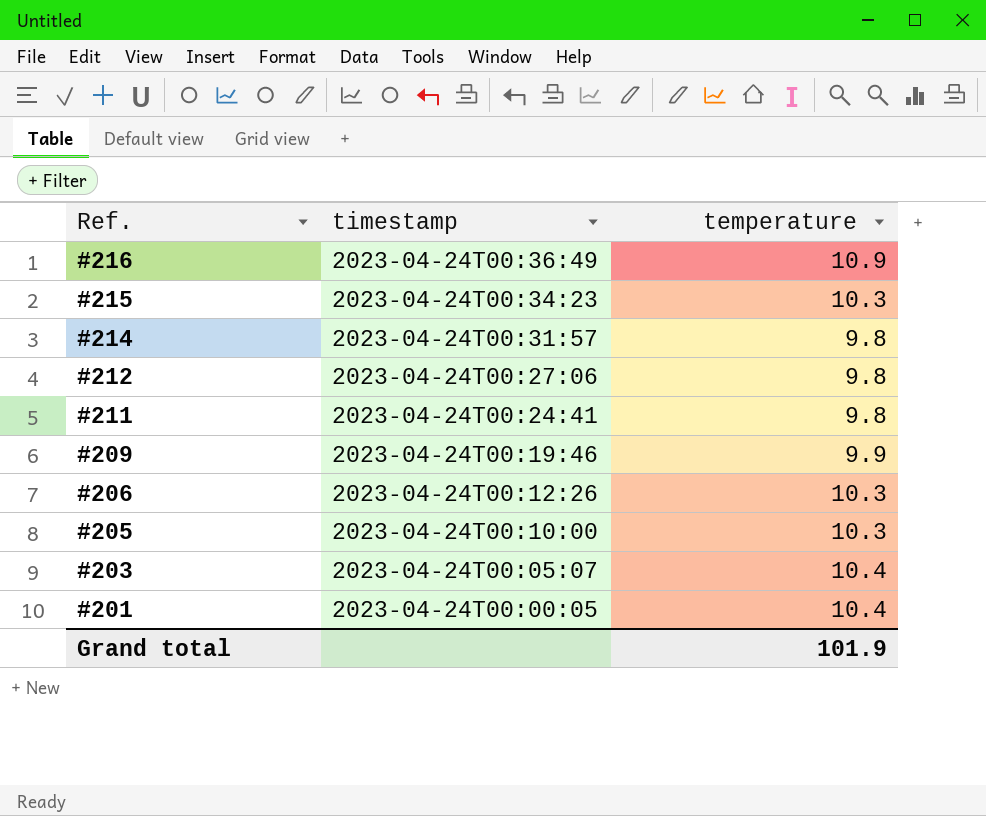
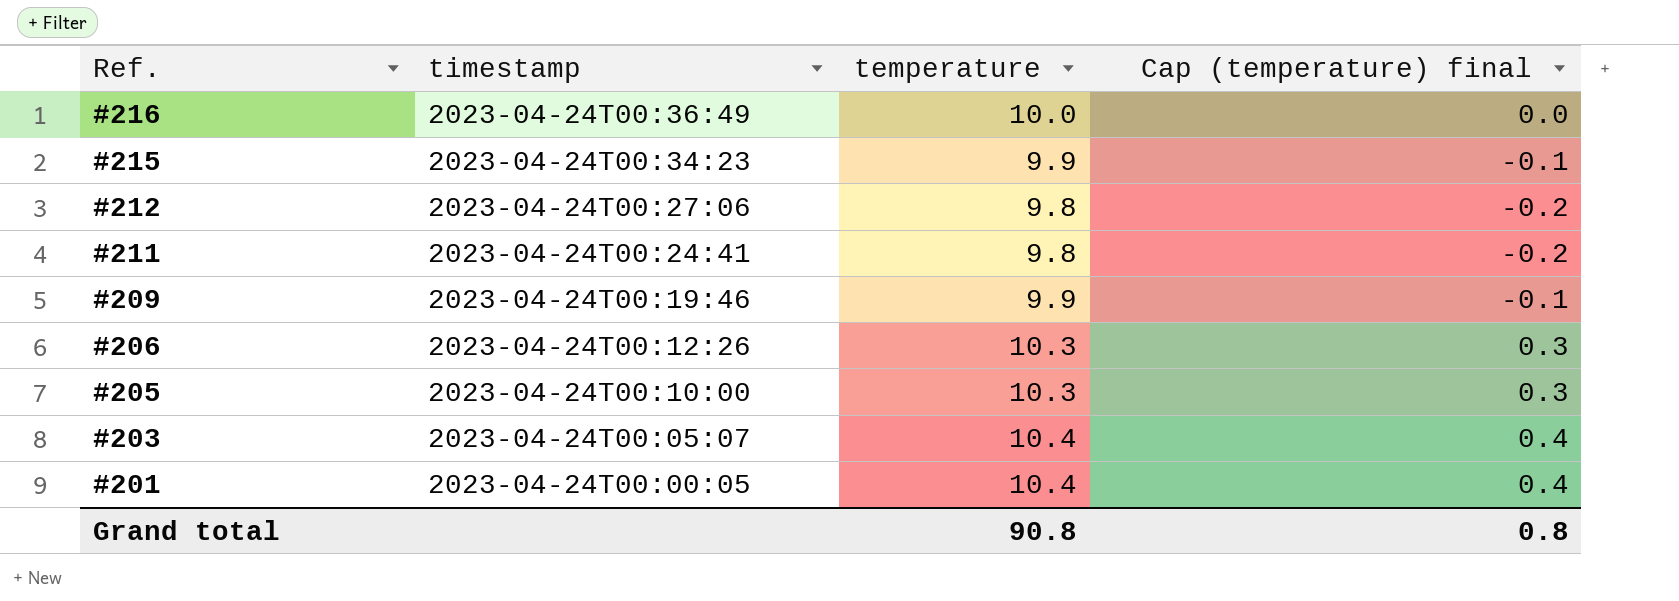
column Cap (temperature) final | formula: none -> [temperature] - 10
row #214: 2023-04-24T00:31:57 | 9.8 -> none
#216 | temperature: 10.9 -> 10.0
#215 | temperature: 10.3 -> 9.9
Grand total | temperature: 101.9 -> 90.8

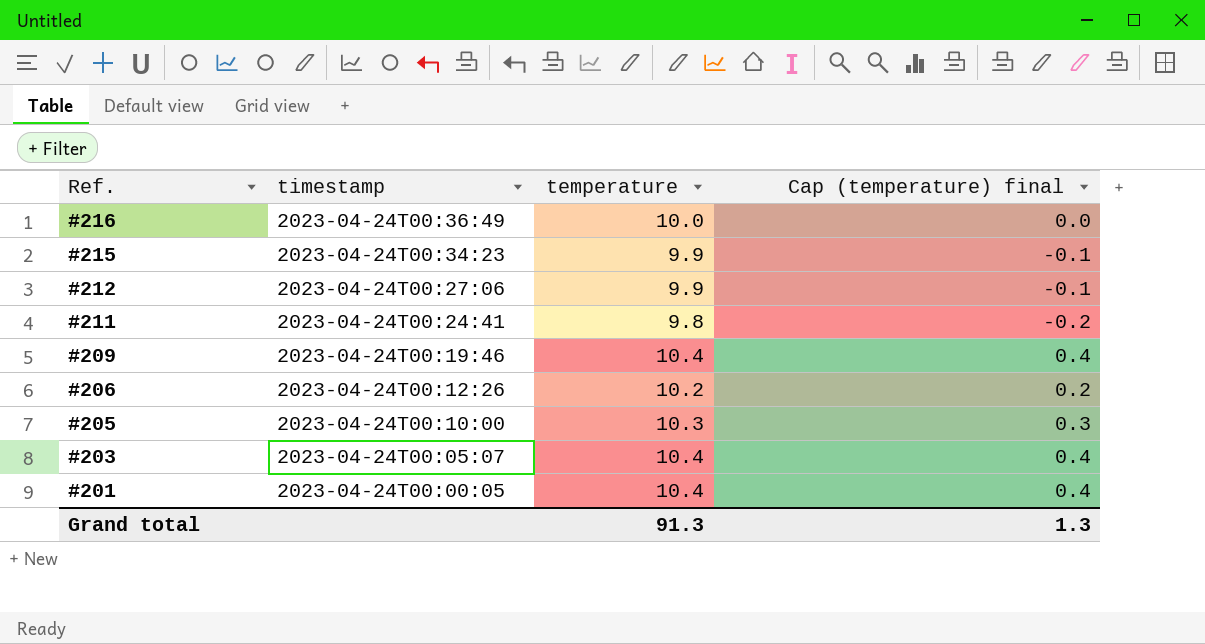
#212 | temperature: 9.8 -> 9.9
#212 | Cap (temperature) final: -0.2 -> -0.1
#209 | temperature: 9.9 -> 10.4
#209 | Cap (temperature) final: -0.1 -> 0.4
#206 | temperature: 10.3 -> 10.2
#206 | Cap (temperature) final: 0.3 -> 0.2
Grand total | temperature: 90.8 -> 91.3
Grand total | Cap (temperature) final: 0.8 -> 1.3

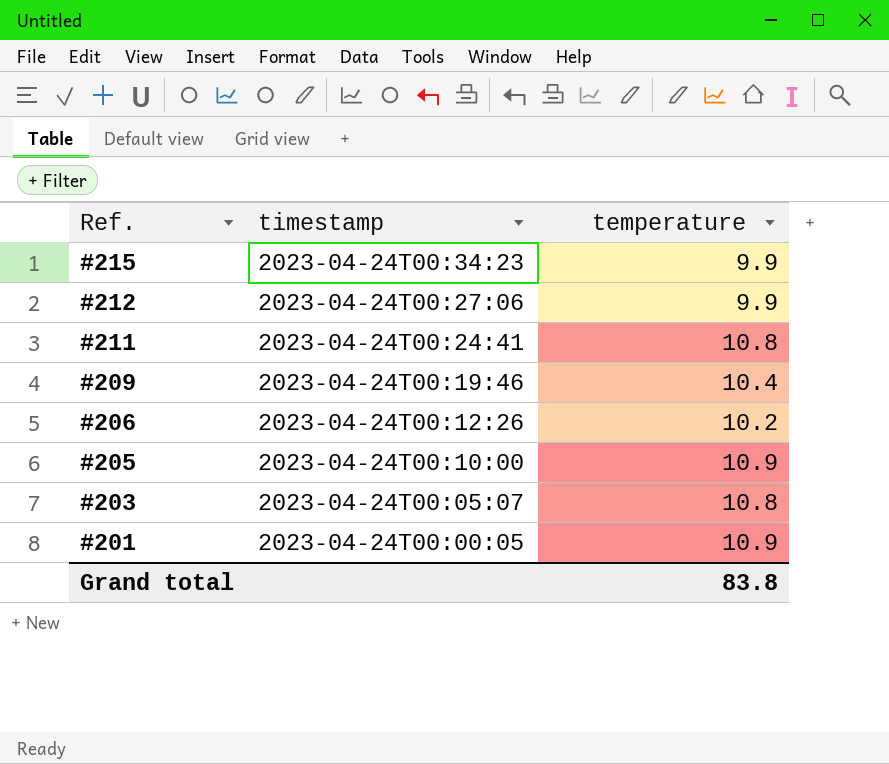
column Cap (temperature) final | formula: [temperature] - 10 -> none
row #216: 2023-04-24T00:36:49 | 10.0 | 0.0 -> none
#211 | temperature: 9.8 -> 10.8
#205 | temperature: 10.3 -> 10.9
#203 | temperature: 10.4 -> 10.8
#201 | temperature: 10.4 -> 10.9
Grand total | temperature: 91.3 -> 83.8

